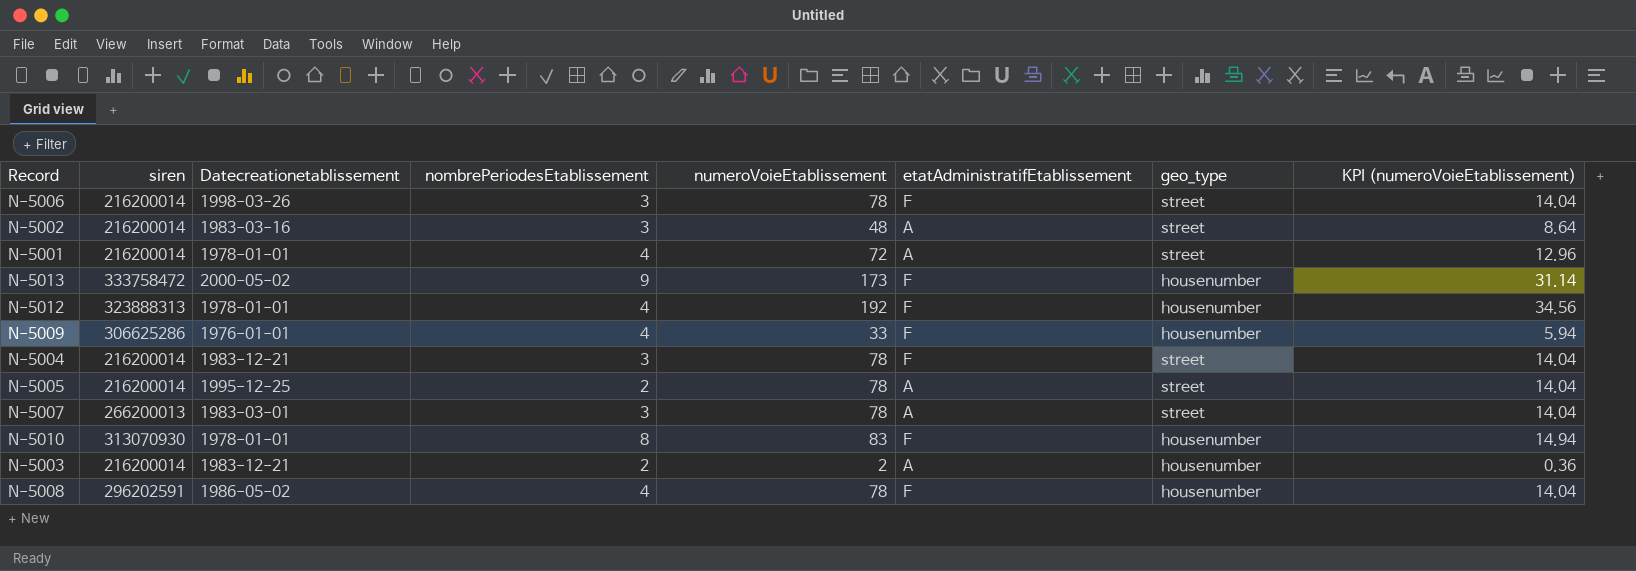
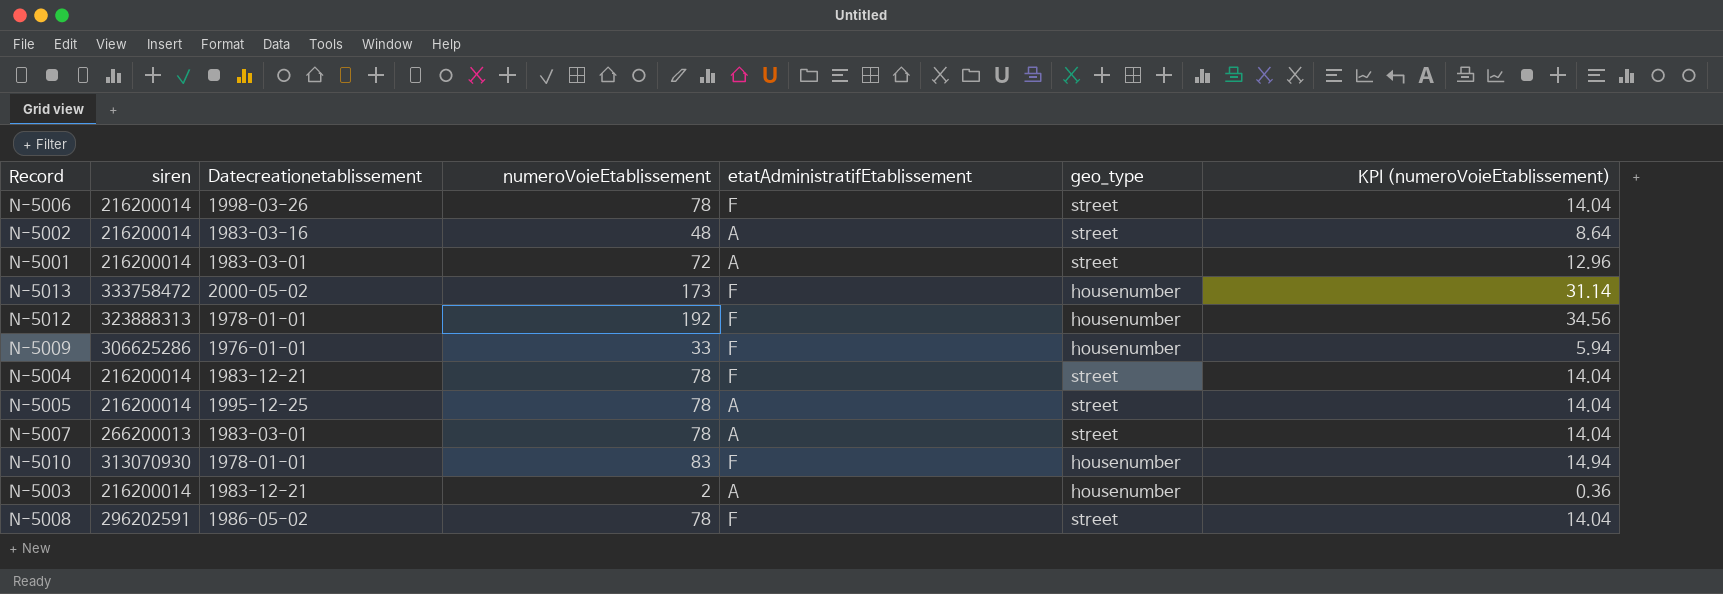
column nombrePeriodesEtablissement | position: 4 -> none
N-5001 | Datecreationetablissement: 1978-01-01 -> 1983-03-01
N-5008 | geo_type: housenumber -> street

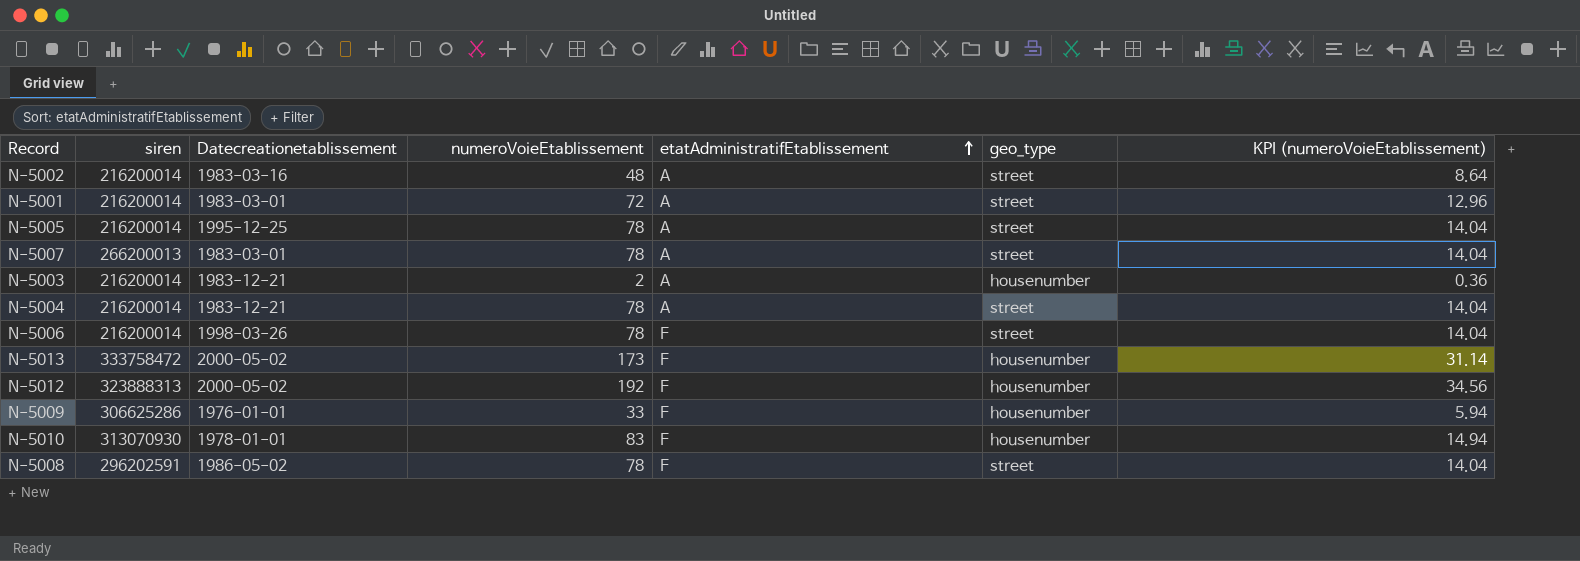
row order: none -> etatAdministratifEtablissement ascending
N-5004 | etatAdministratifEtablissement: F -> A
N-5012 | Datecreationetablissement: 1978-01-01 -> 2000-05-02

